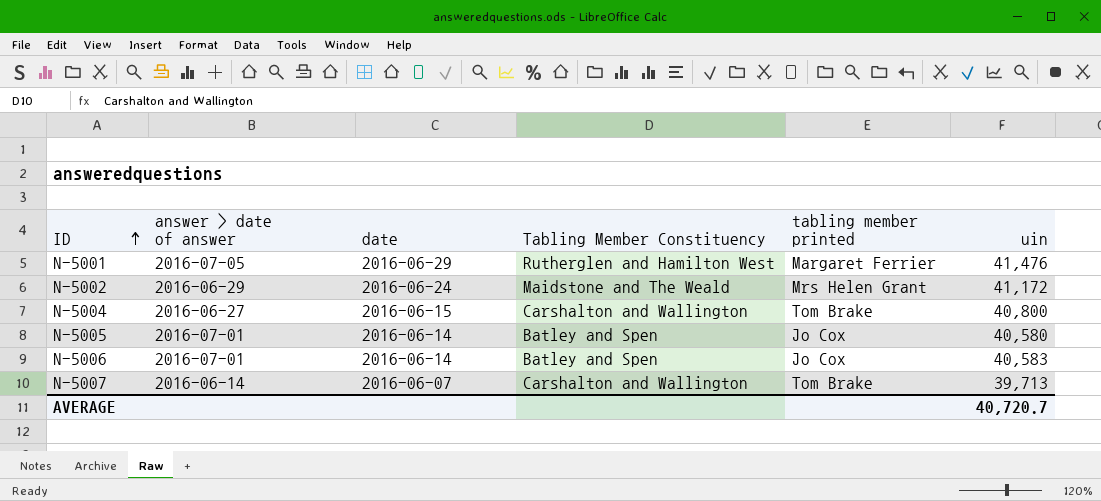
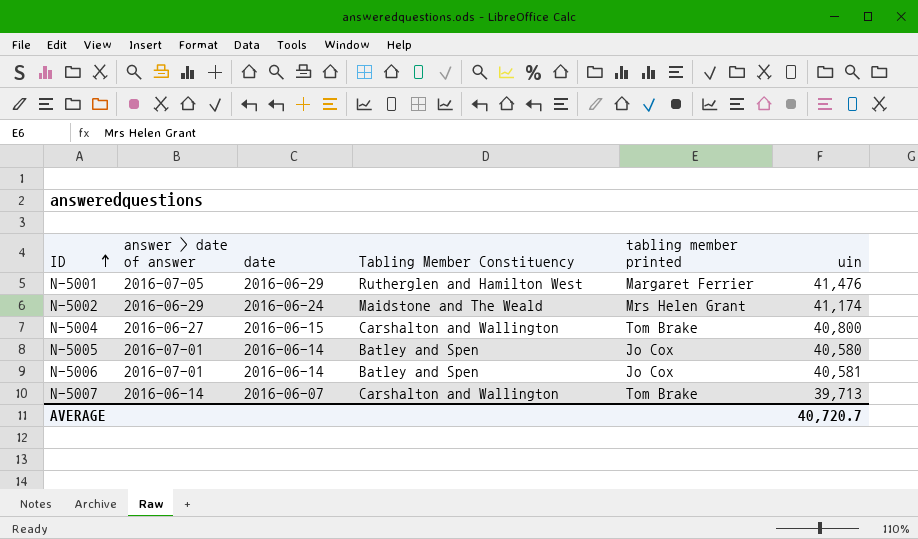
N-5002 | uin: 41,172 -> 41,174
N-5006 | uin: 40,583 -> 40,581

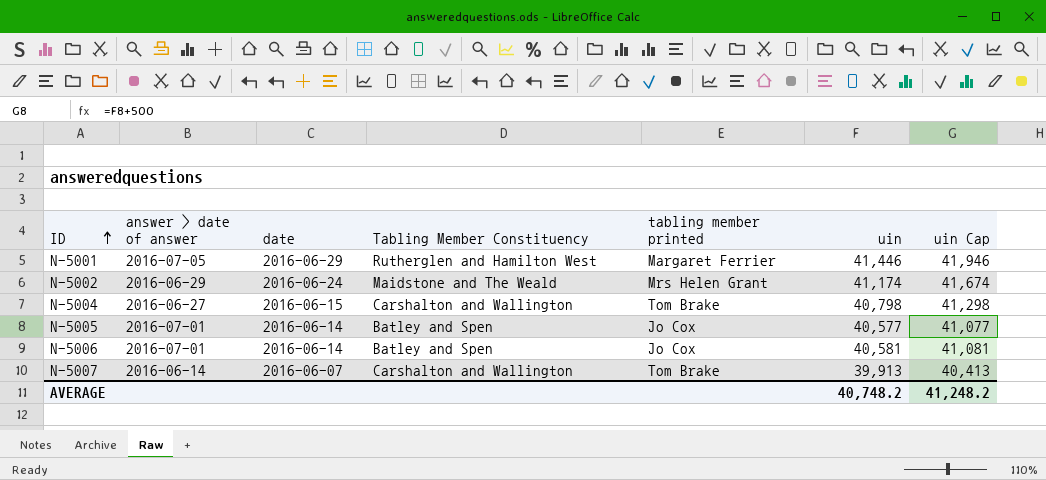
column uin Cap | formula: none -> [uin] + 500
N-5001 | uin: 41,476 -> 41,446
N-5004 | uin: 40,800 -> 40,798
N-5005 | uin: 40,580 -> 40,577
N-5007 | uin: 39,713 -> 39,913
AVERAGE | uin: 40,720.7 -> 40,748.2

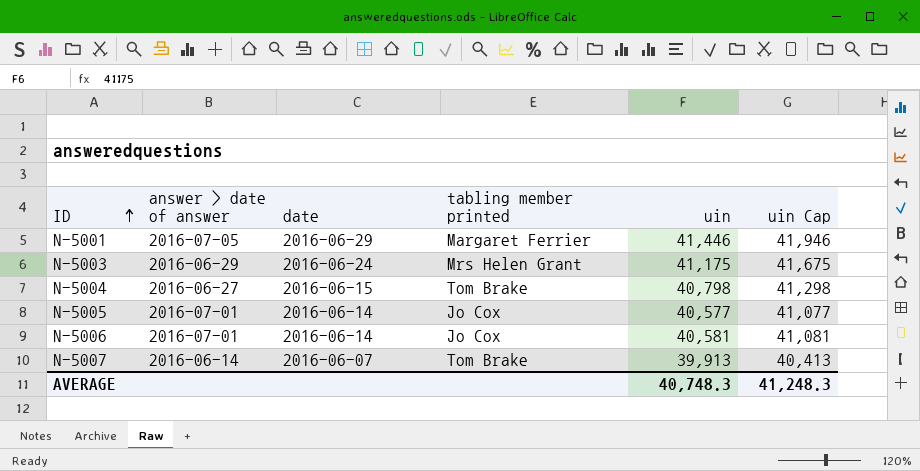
column Tabling Member Constituency | position: 4 -> none
row N-5002: 2016-06-29 | 2016-06-24 | Maidstone and The Weald | Mrs Helen Grant | 41,174 | 41,674 -> none
row N-5003: none -> 2016-06-29 | 2016-06-24 | Mrs Helen Grant | 41,175 | 41,675
AVERAGE | uin: 40,748.2 -> 40,748.3
AVERAGE | uin Cap: 41,248.2 -> 41,248.3

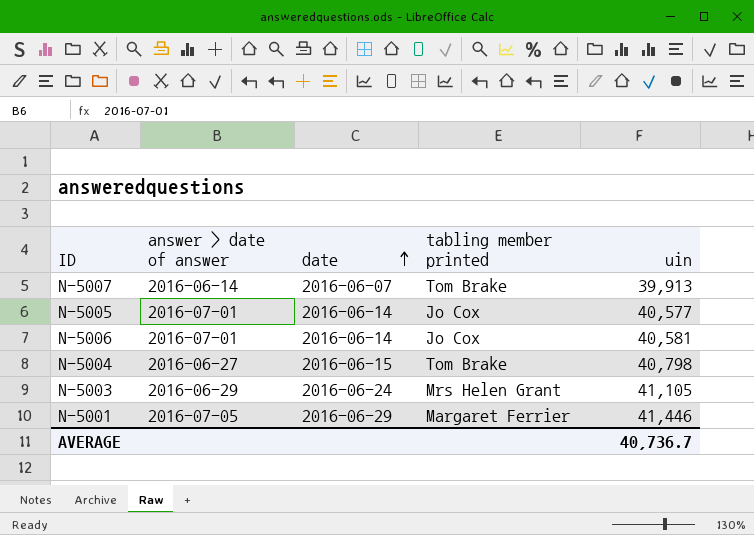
row order: ID ascending -> date ascending
column uin Cap | formula: [uin] + 500 -> none
N-5003 | uin: 41,175 -> 41,105
AVERAGE | uin: 40,748.3 -> 40,736.7

